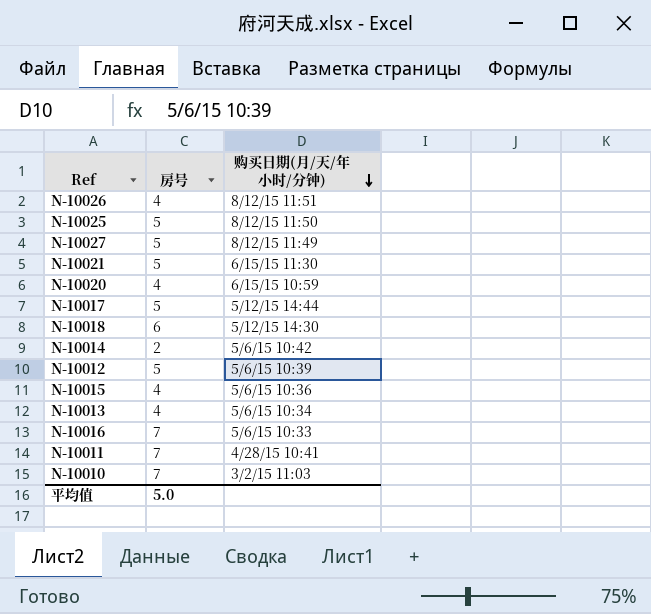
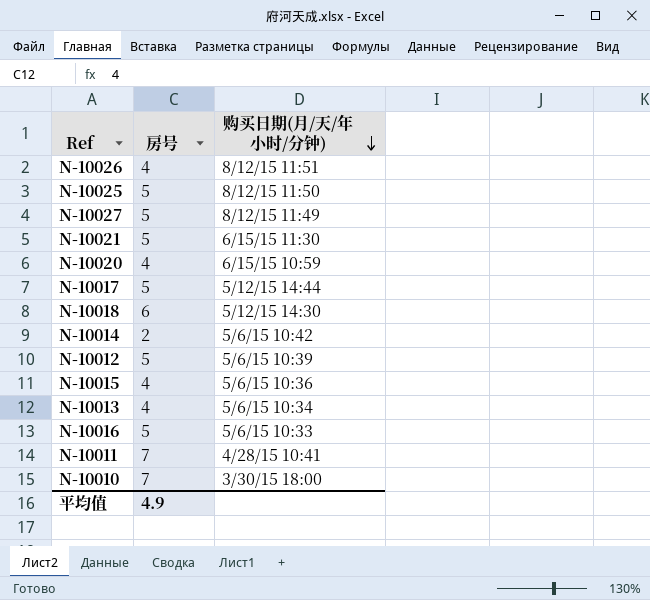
N-10016 | 房号: 7 -> 5
N-10010 | 购买日期(月/天/年 小时/分钟): 3/2/15 11:03 -> 3/30/15 18:00
平均值 | 房号: 5.0 -> 4.9

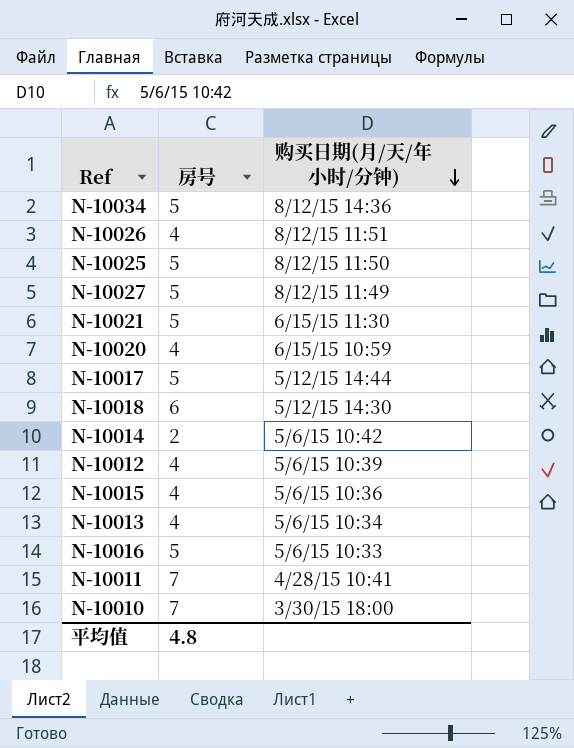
row N-10034: none -> 5 | 8/12/15 14:36
N-10012 | 房号: 5 -> 4
平均值 | 房号: 4.9 -> 4.8

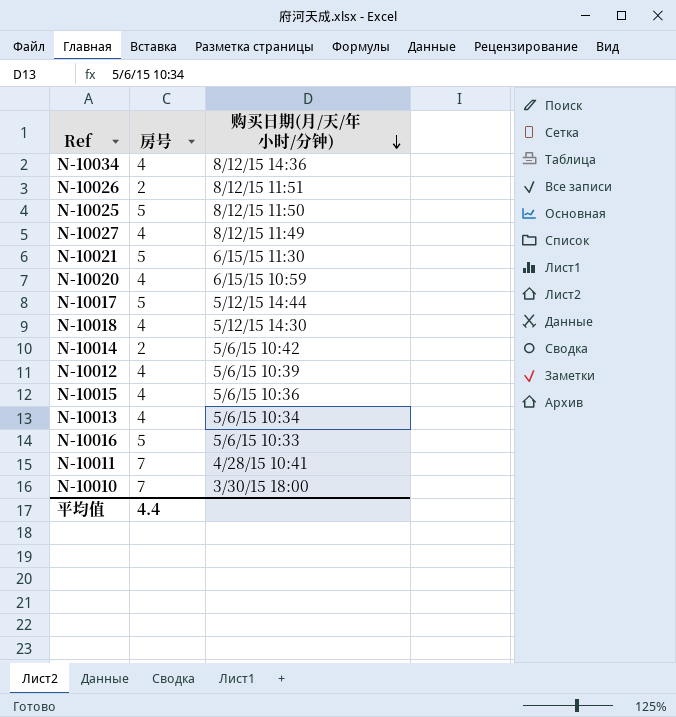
N-10034 | 房号: 5 -> 4
N-10026 | 房号: 4 -> 2
N-10027 | 房号: 5 -> 4
N-10018 | 房号: 6 -> 4
平均值 | 房号: 4.8 -> 4.4

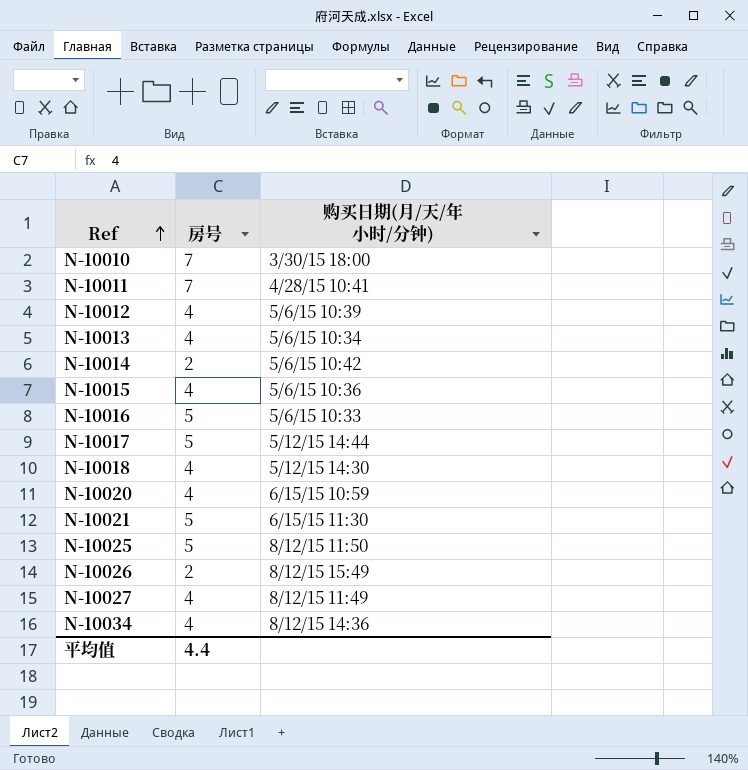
row order: 购买日期(月/天/年 小时/分钟) descending -> Ref ascending
N-10026 | 购买日期(月/天/年 小时/分钟): 8/12/15 11:51 -> 8/12/15 15:49

